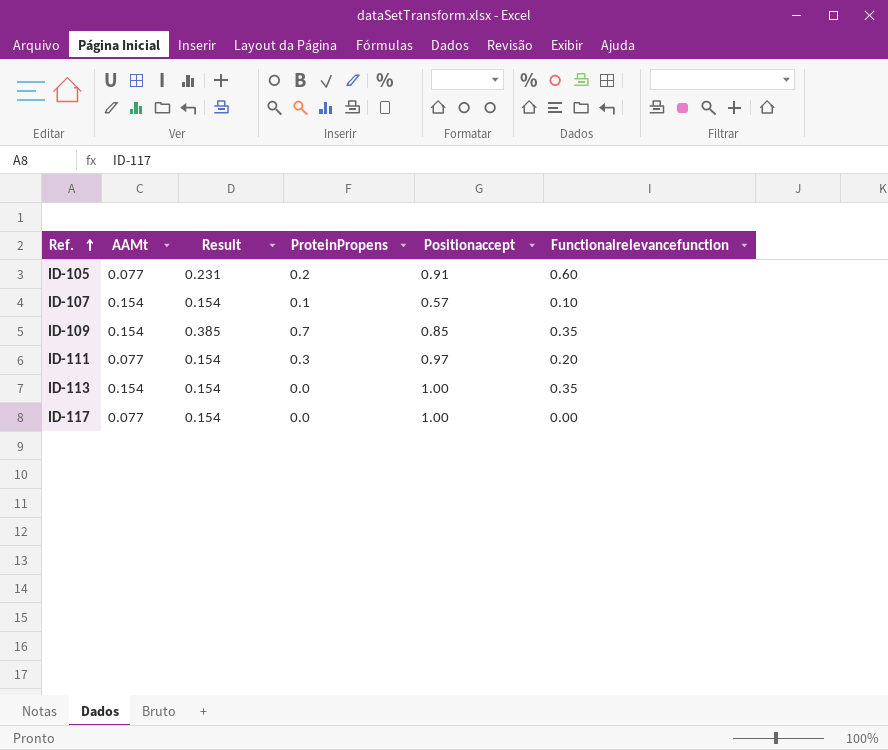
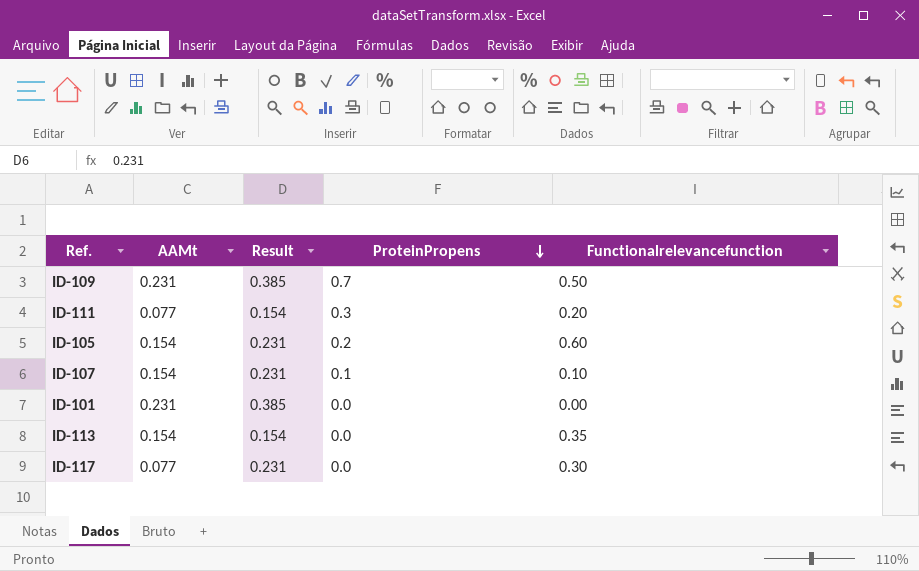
row order: Ref. ascending -> ProteinPropens descending
column Positionaccept | position: 5 -> none
ID-109 | AAMt: 0.154 -> 0.231
ID-109 | Functionalrelevancefunction: 0.35 -> 0.50
ID-105 | AAMt: 0.077 -> 0.154
ID-107 | Result: 0.154 -> 0.231
row ID-101: none -> 0.231 | 0.385 | 0.0 | 0.00
ID-117 | Result: 0.154 -> 0.231
ID-117 | Functionalrelevancefunction: 0.00 -> 0.30

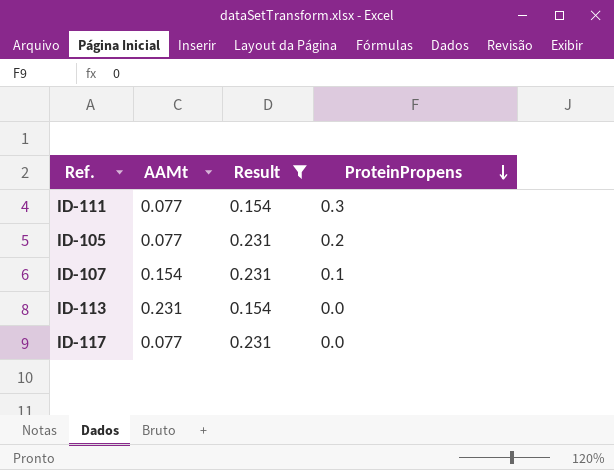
filter: none -> Result != 0.385
column Functionalrelevancefunction | position: 5 -> none
ID-105 | AAMt: 0.154 -> 0.077
ID-113 | AAMt: 0.154 -> 0.231

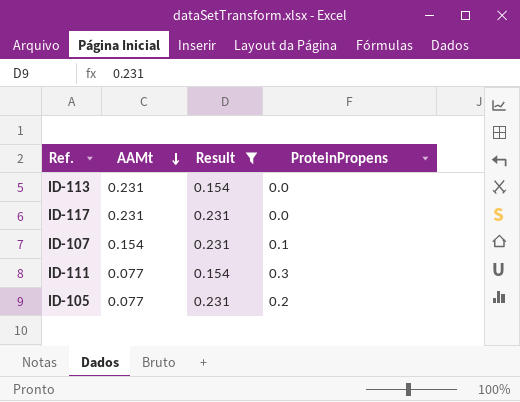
row order: ProteinPropens descending -> AAMt descending
ID-117 | AAMt: 0.077 -> 0.231

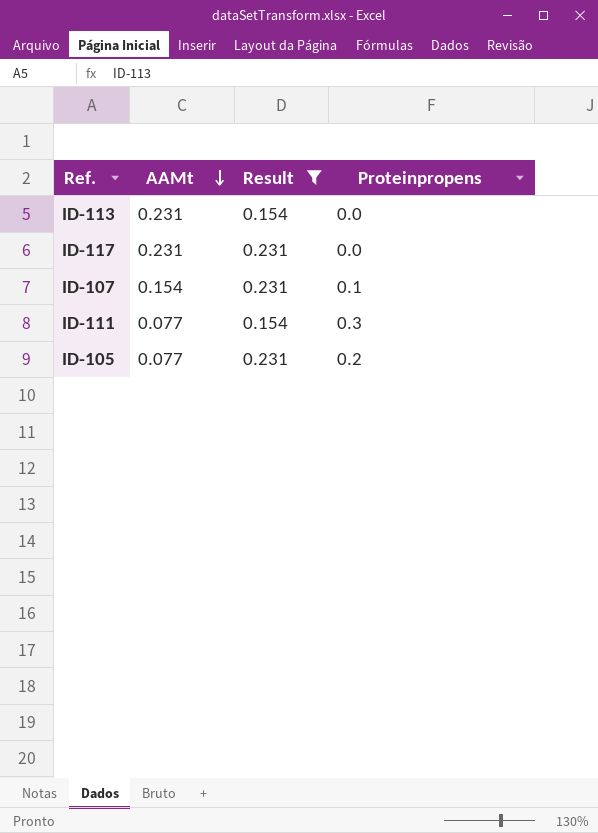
column name: ProteinPropens -> Proteinpropens

